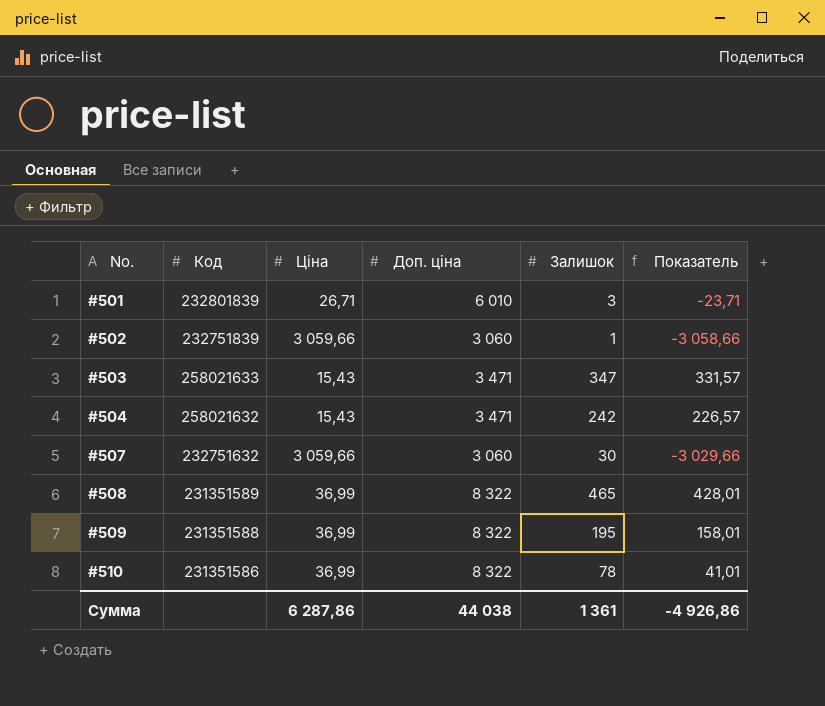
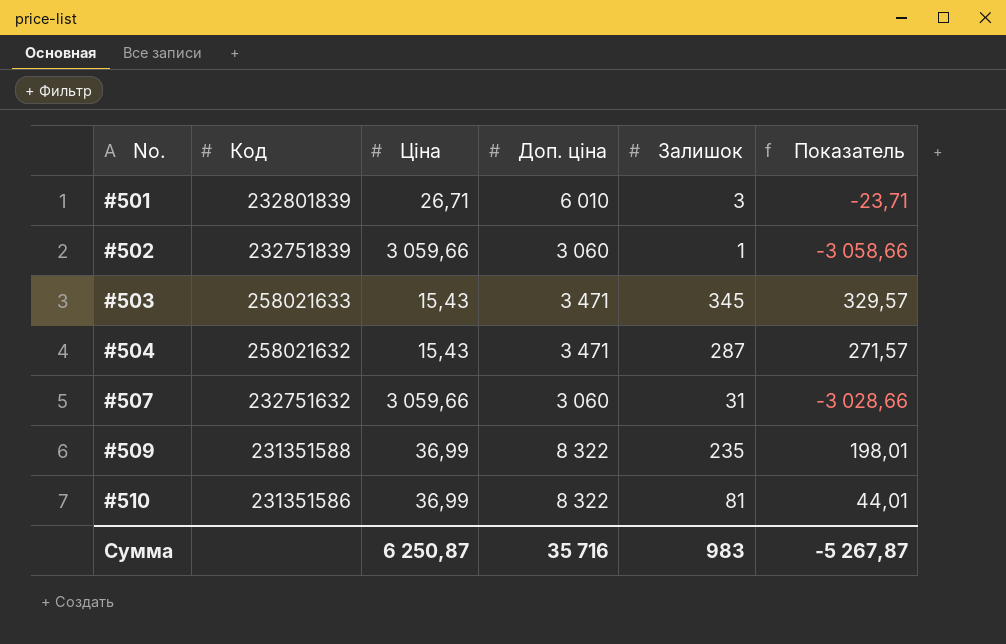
row #508: 231351589 | 36,99 | 8 322 | 465 | 428,01 -> none
#503 | Залишок: 347 -> 345
#503 | Показатель: 331,57 -> 329,57
#504 | Залишок: 242 -> 287
#504 | Показатель: 226,57 -> 271,57
#507 | Залишок: 30 -> 31
#507 | Показатель: -3 029,66 -> -3 028,66
#509 | Залишок: 195 -> 235
#509 | Показатель: 158,01 -> 198,01
#510 | Залишок: 78 -> 81
#510 | Показатель: 41,01 -> 44,01
Сумма | Ціна: 6 287,86 -> 6 250,87
Сумма | Доп. ціна: 44 038 -> 35 716
Сумма | Залишок: 1 361 -> 983
Сумма | Показатель: -4 926,86 -> -5 267,87

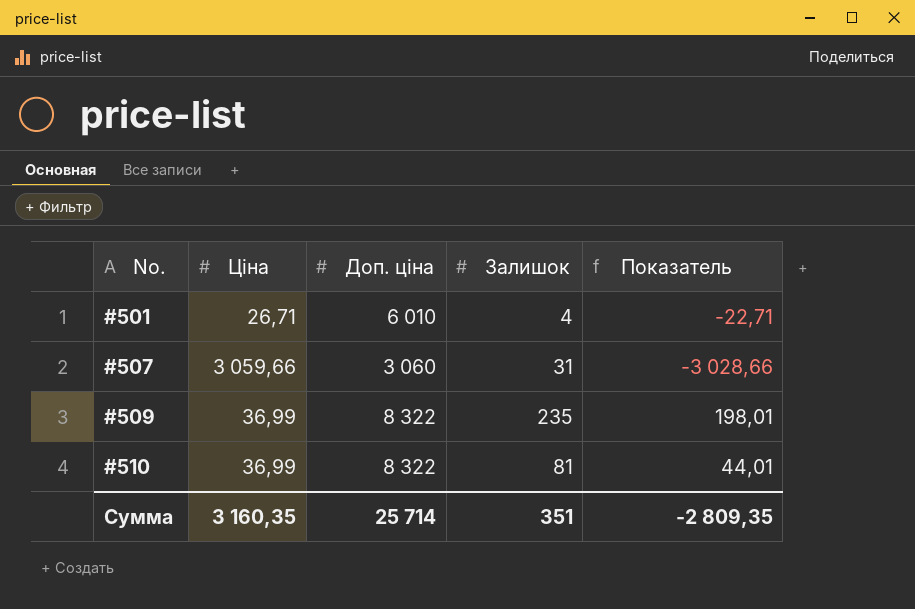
column Код | position: 2 -> none
row #502: 232751839 | 3 059,66 | 3 060 | 1 | -3 058,66 -> none
row #503: 258021633 | 15,43 | 3 471 | 345 | 329,57 -> none
row #504: 258021632 | 15,43 | 3 471 | 287 | 271,57 -> none
#501 | Залишок: 3 -> 4
#501 | Показатель: -23,71 -> -22,71
Сумма | Ціна: 6 250,87 -> 3 160,35
Сумма | Доп. ціна: 35 716 -> 25 714
Сумма | Залишок: 983 -> 351
Сумма | Показатель: -5 267,87 -> -2 809,35

